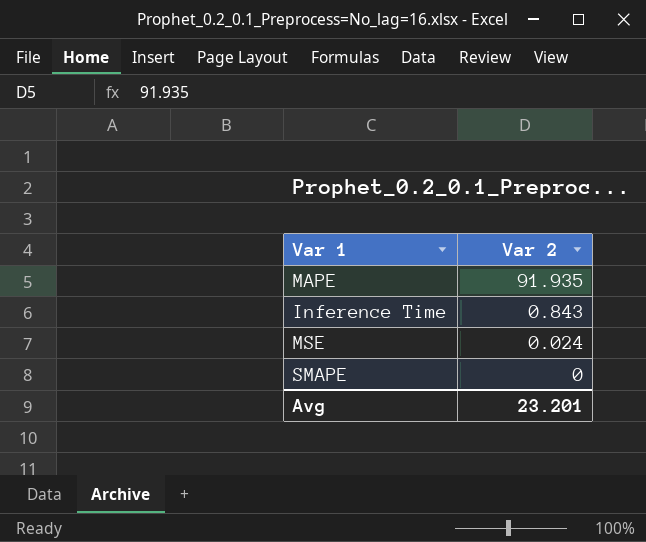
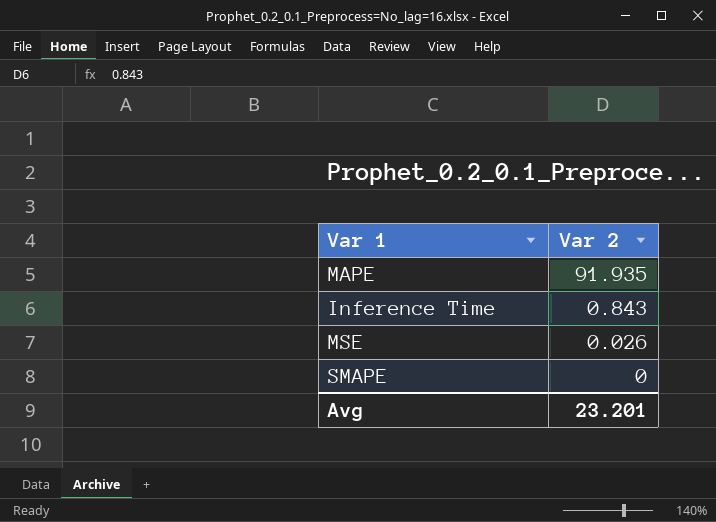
MSE | Var 2: 0.024 -> 0.026

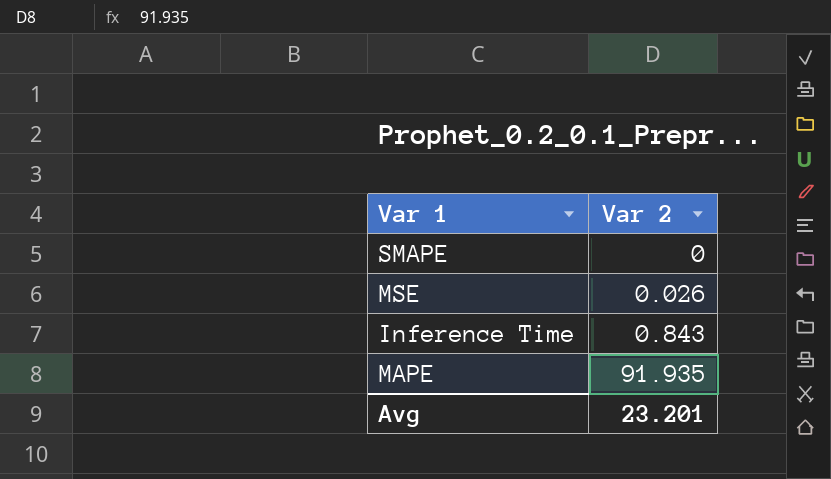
row order: Var 2 descending -> Var 2 ascending

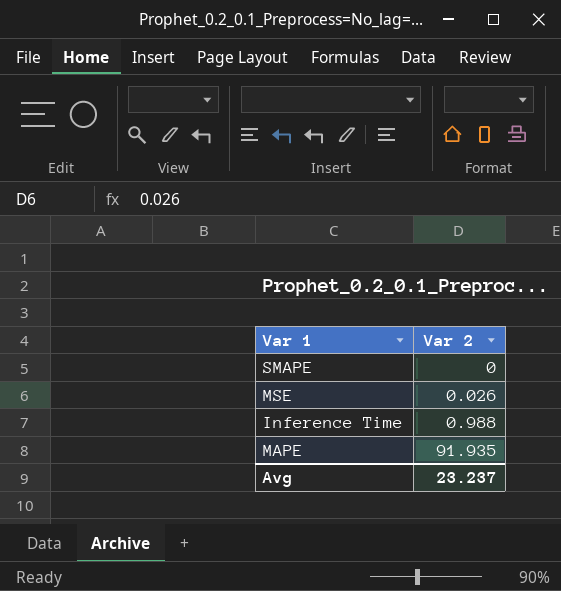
Inference Time | Var 2: 0.843 -> 0.988
Avg | Var 2: 23.201 -> 23.237

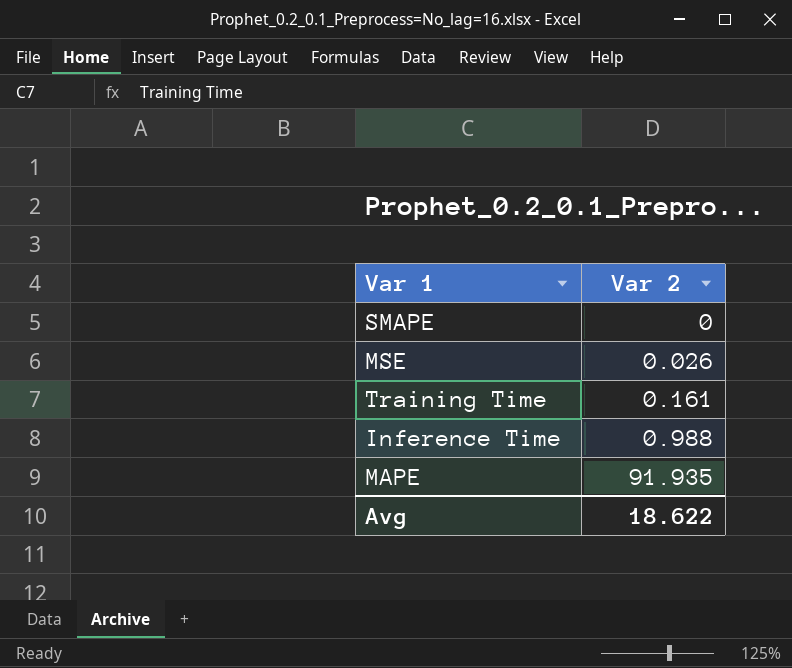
row Training Time: none -> 0.161
Avg | Var 2: 23.237 -> 18.622

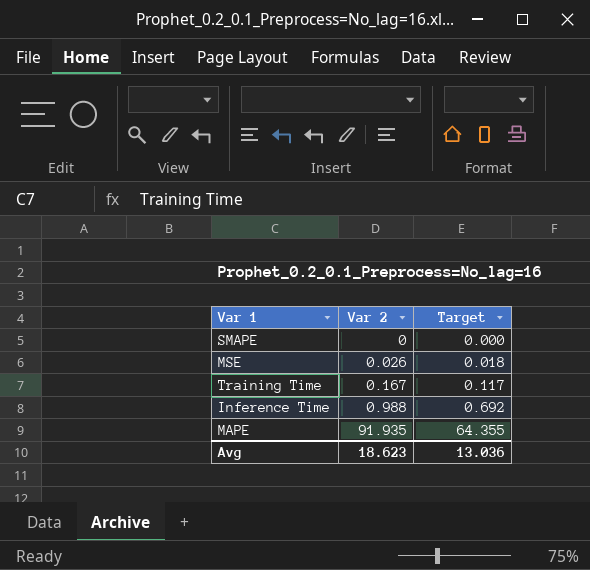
column Target | formula: none -> [Var 2] * 0.7
Training Time | Var 2: 0.161 -> 0.167
Avg | Var 2: 18.622 -> 18.623

